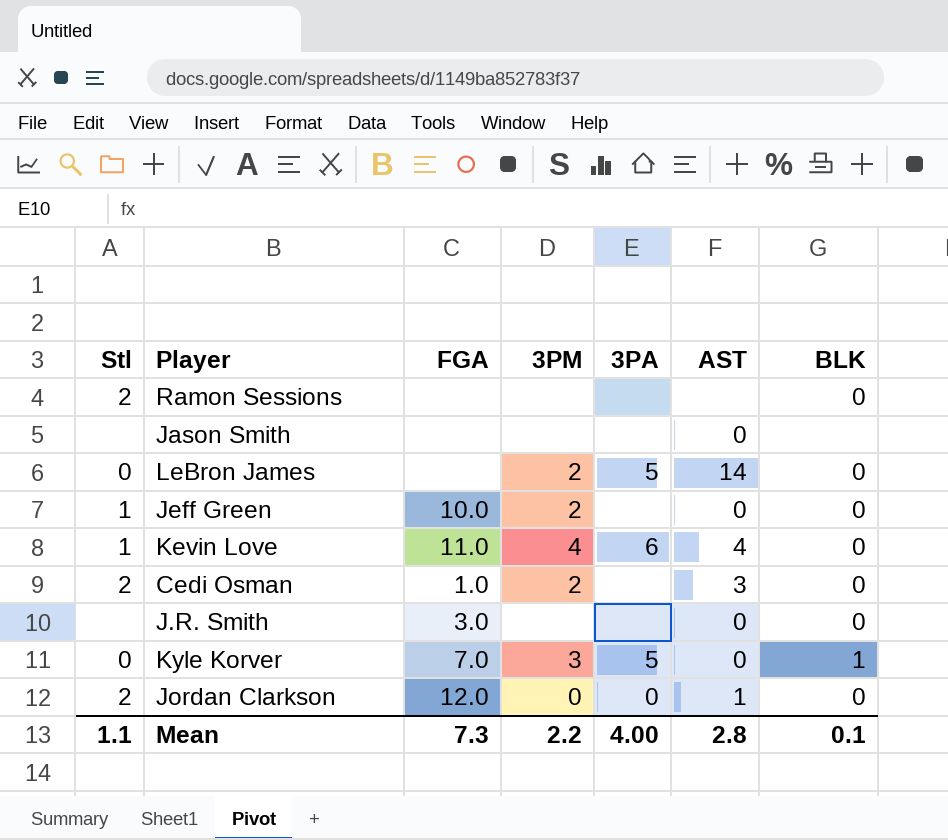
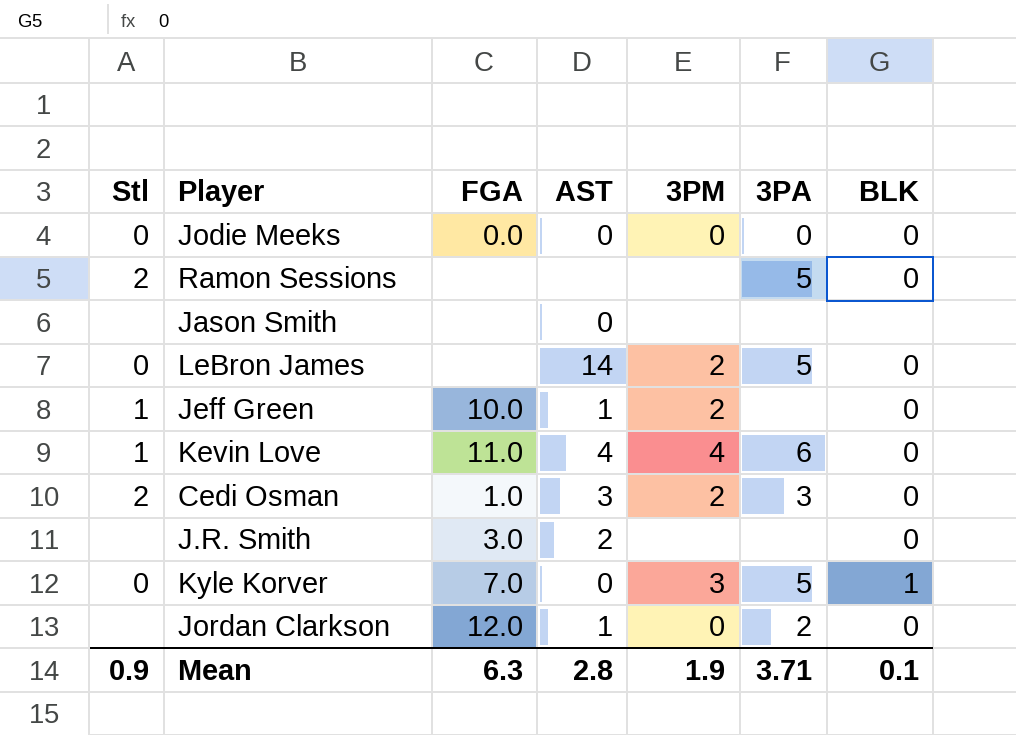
column AST | position: 6 -> 4
row Jodie Meeks: none -> 0 | 0.0 | 0 | 0 | 0 | 0
Ramon Sessions | 3PA: none -> 5
Jeff Green | AST: 0 -> 1
Cedi Osman | 3PA: none -> 3
J.R. Smith | AST: 0 -> 2
Jordan Clarkson | Stl: 2 -> none
Jordan Clarkson | 3PA: 0 -> 2
Mean | Stl: 1.1 -> 0.9
Mean | FGA: 7.3 -> 6.3
Mean | 3PM: 2.2 -> 1.9
Mean | 3PA: 4.00 -> 3.71

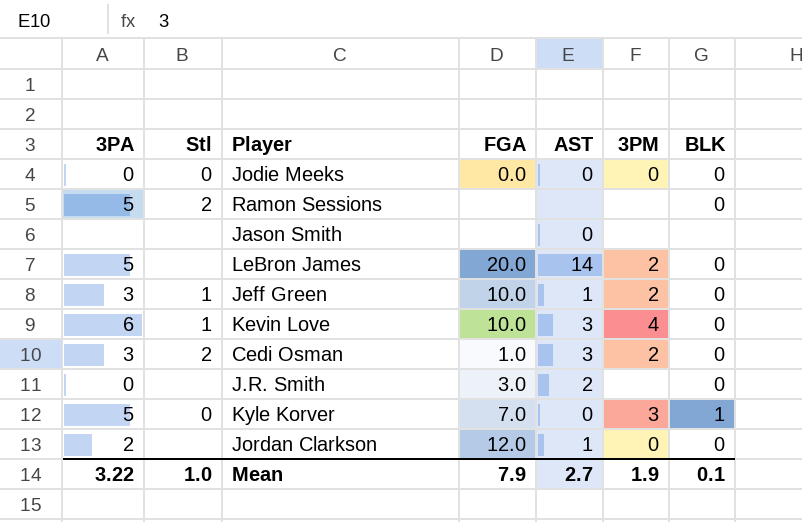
column 3PA | position: 6 -> 1
LeBron James | Stl: 0 -> none
LeBron James | FGA: none -> 20.0
Jeff Green | 3PA: none -> 3
Kevin Love | FGA: 11.0 -> 10.0
Kevin Love | AST: 4 -> 3
J.R. Smith | 3PA: none -> 0
Mean | 3PA: 3.71 -> 3.22
Mean | Stl: 0.9 -> 1.0
Mean | FGA: 6.3 -> 7.9
Mean | AST: 2.8 -> 2.7

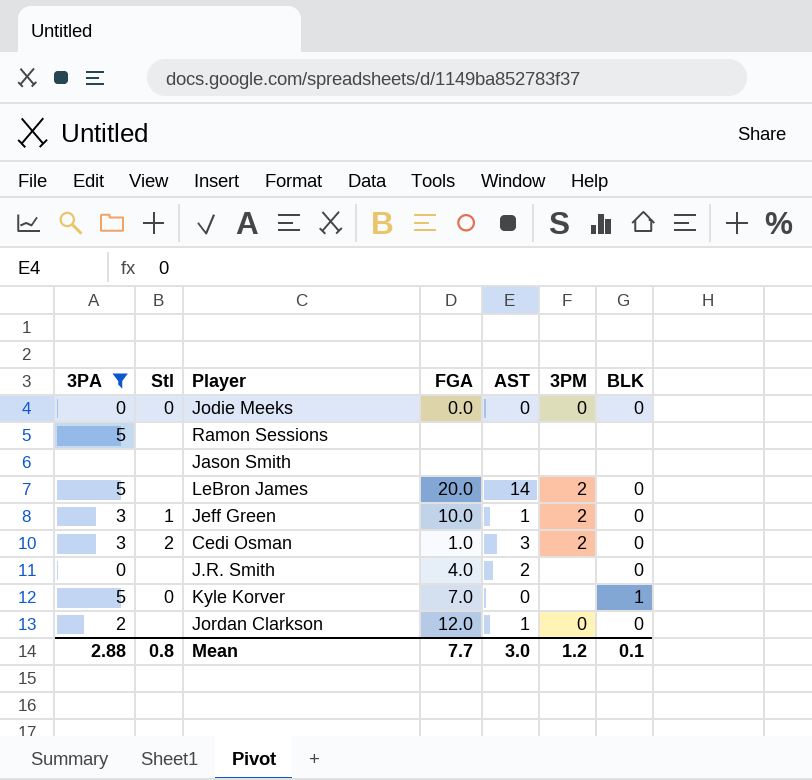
filter: none -> 3PA != 6
Ramon Sessions | Stl: 2 -> none
Ramon Sessions | BLK: 0 -> none
Jason Smith | AST: 0 -> none
J.R. Smith | FGA: 3.0 -> 4.0
Kyle Korver | 3PM: 3 -> none
Mean | 3PA: 3.22 -> 2.88
Mean | Stl: 1.0 -> 0.8
Mean | FGA: 7.9 -> 7.7
Mean | AST: 2.7 -> 3.0
Mean | 3PM: 1.9 -> 1.2

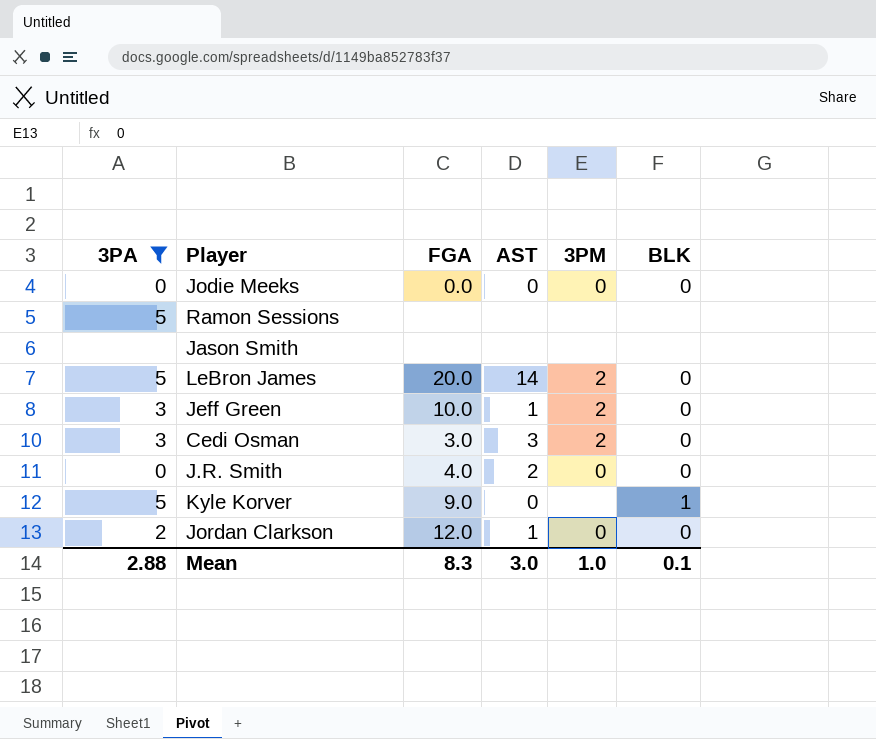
column Stl | position: 2 -> none
Cedi Osman | FGA: 1.0 -> 3.0
J.R. Smith | 3PM: none -> 0
Kyle Korver | FGA: 7.0 -> 9.0
Mean | FGA: 7.7 -> 8.3
Mean | 3PM: 1.2 -> 1.0

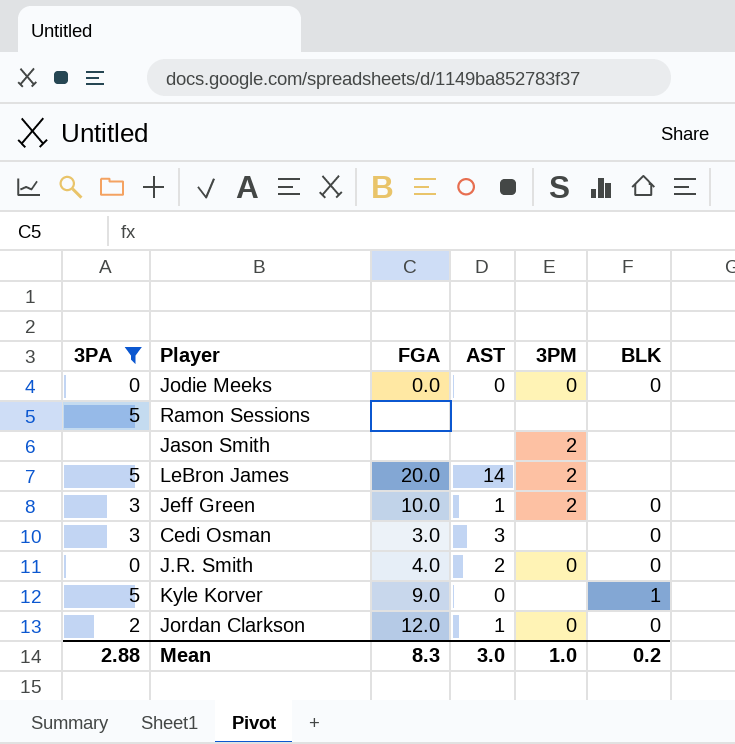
Jason Smith | 3PM: none -> 2
LeBron James | BLK: 0 -> none
Cedi Osman | 3PM: 2 -> none
Mean | BLK: 0.1 -> 0.2

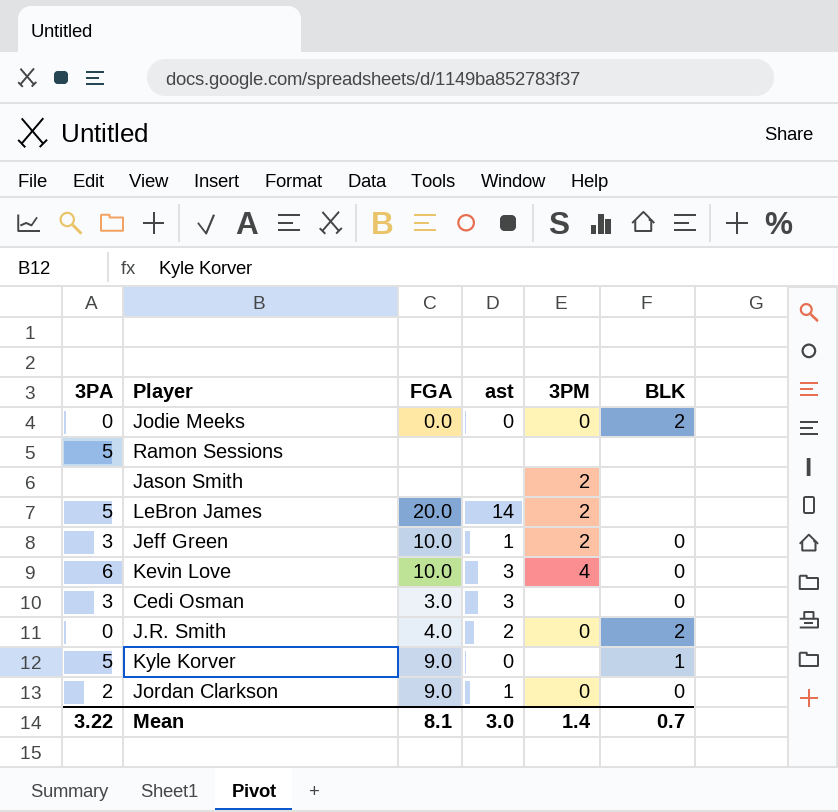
filter: 3PA != 6 -> none
column name: AST -> ast
Jodie Meeks | BLK: 0 -> 2
J.R. Smith | BLK: 0 -> 2
Jordan Clarkson | FGA: 12.0 -> 9.0
Mean | 3PA: 2.88 -> 3.22
Mean | FGA: 8.3 -> 8.1
Mean | 3PM: 1.0 -> 1.4
Mean | BLK: 0.2 -> 0.7

